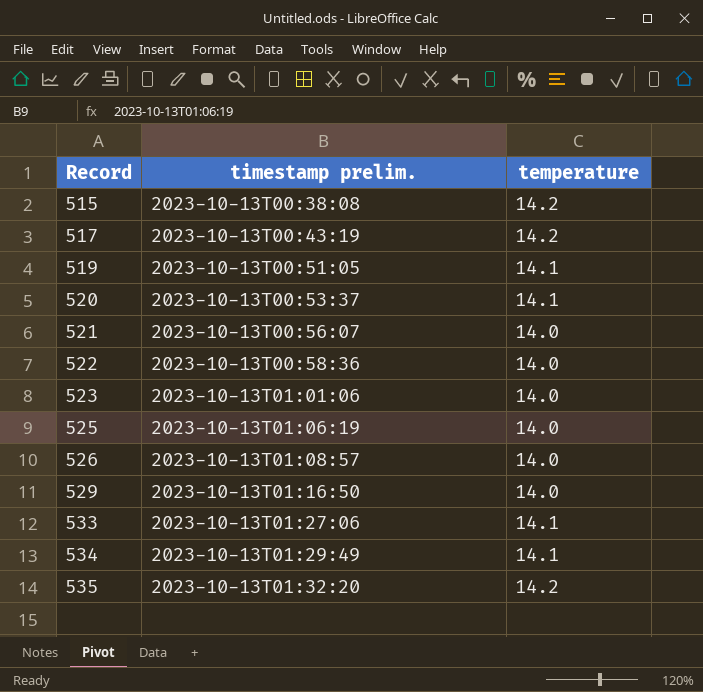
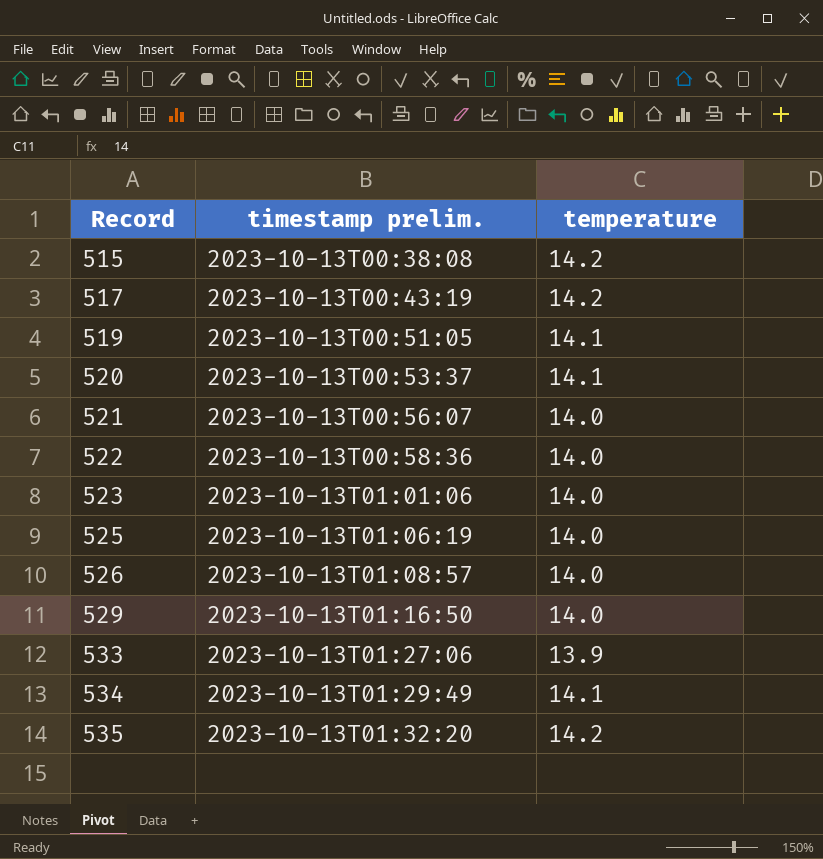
533 | temperature: 14.1 -> 13.9

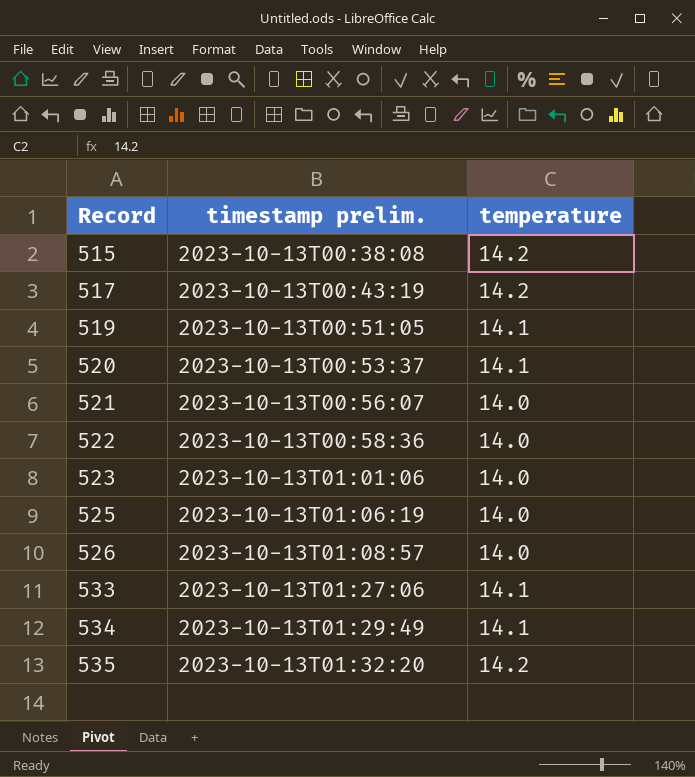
row 529: 2023-10-13T01:16:50 | 14.0 -> none
533 | temperature: 13.9 -> 14.1

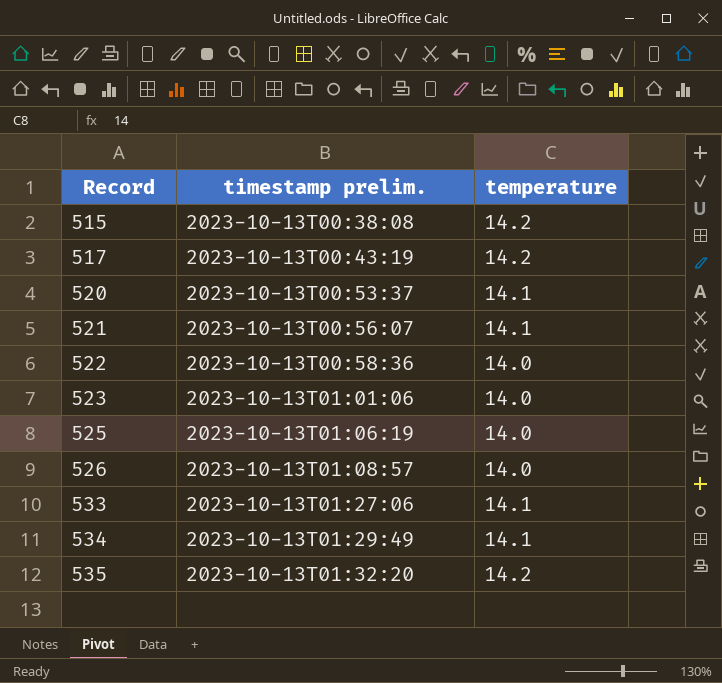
row 519: 2023-10-13T00:51:05 | 14.1 -> none
521 | temperature: 14.0 -> 14.1

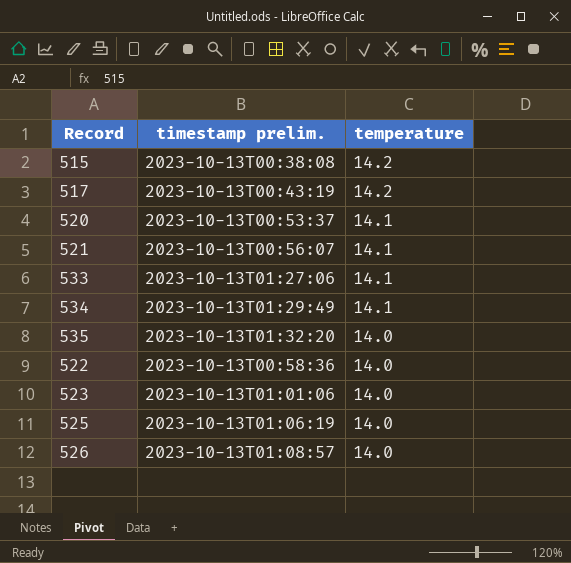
row order: Record ascending -> temperature descending
535 | temperature: 14.2 -> 14.0

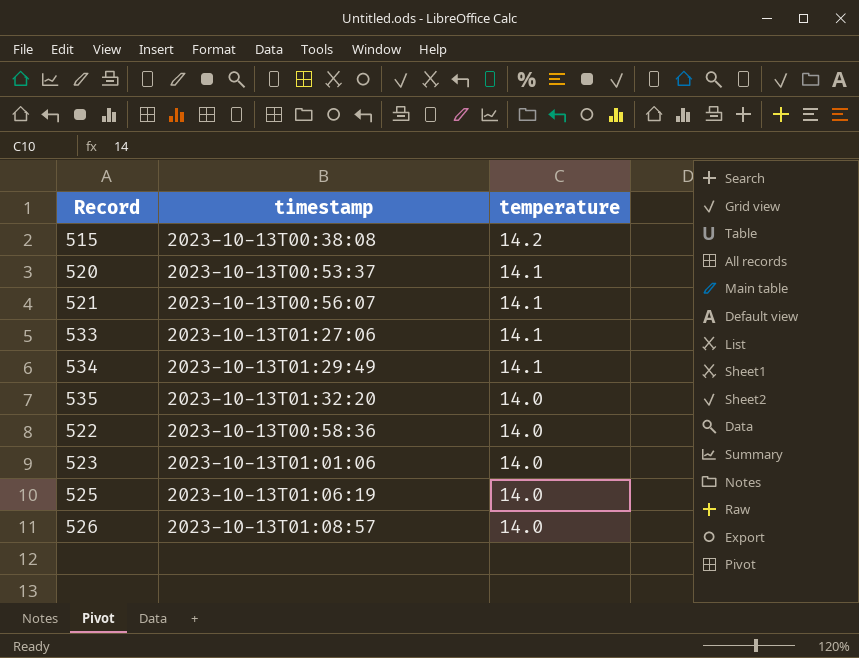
column name: timestamp prelim. -> timestamp
row 517: 2023-10-13T00:43:19 | 14.2 -> none

